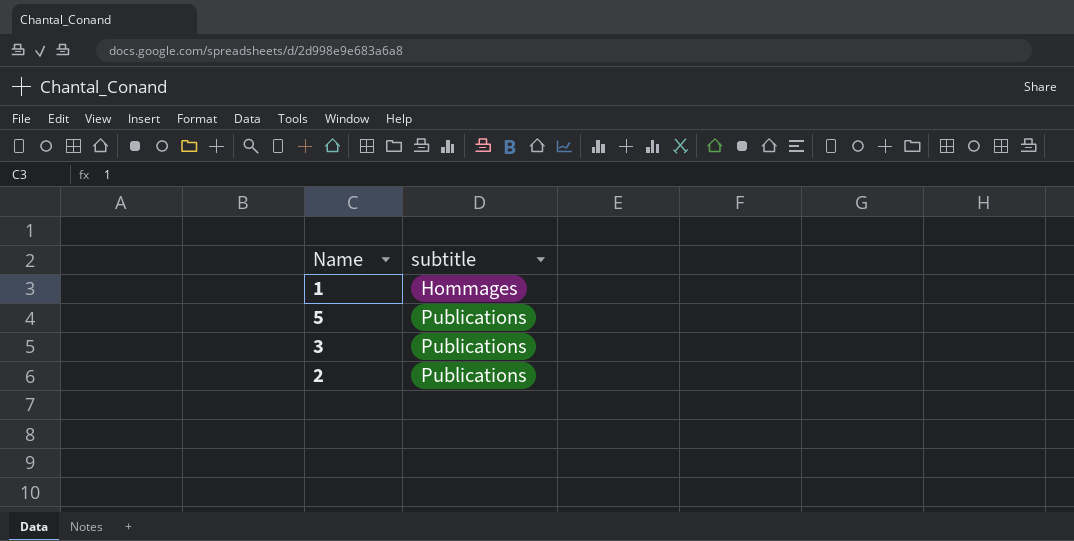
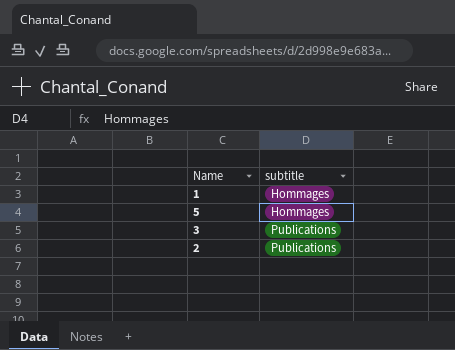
5 | subtitle: Publications -> Hommages

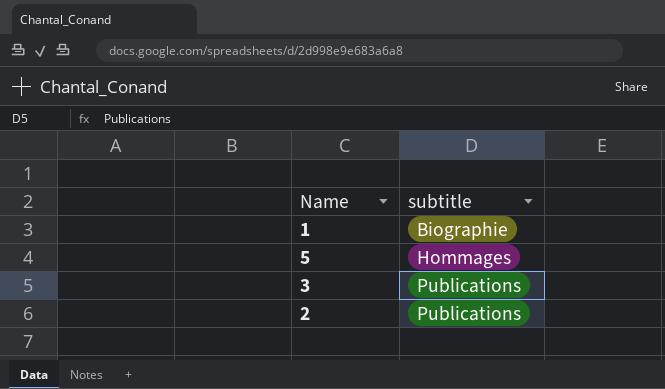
1 | subtitle: Hommages -> Biographie

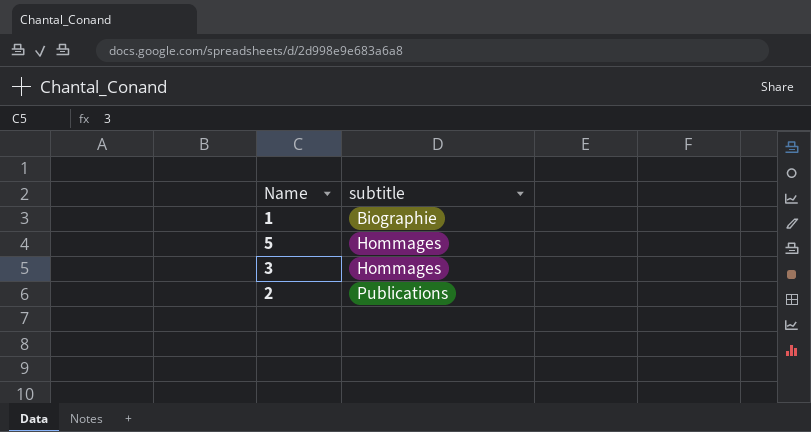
3 | subtitle: Publications -> Hommages

